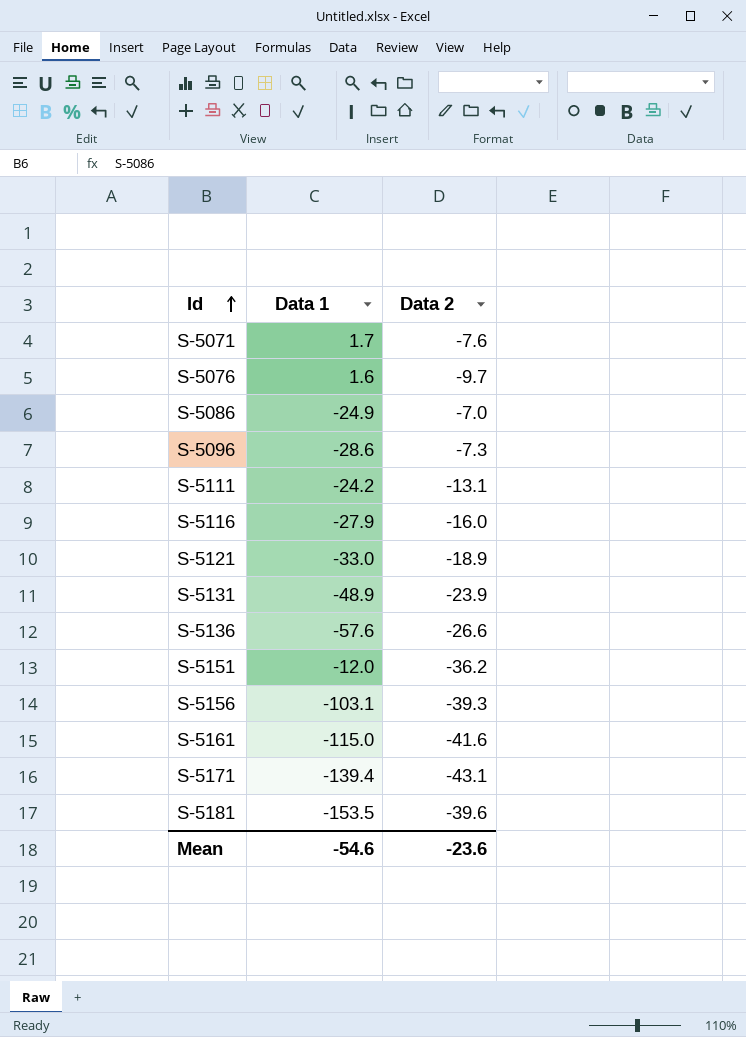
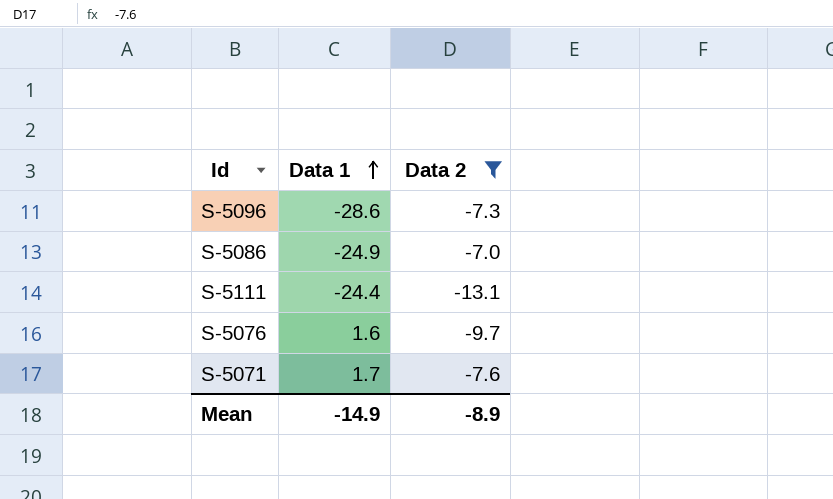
filter: none -> Data 2 >= -13.1
row order: Id ascending -> Data 1 ascending
S-5111 | Data 1: -24.2 -> -24.4
Mean | Data 1: -54.6 -> -14.9
Mean | Data 2: -23.6 -> -8.9

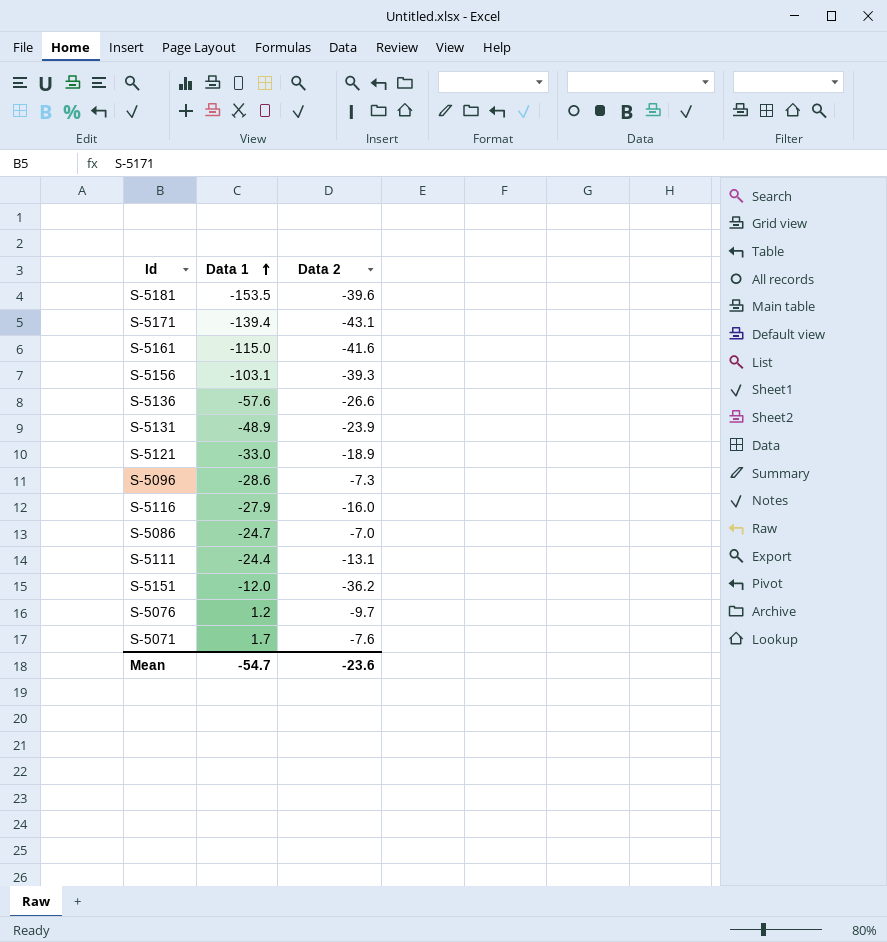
filter: Data 2 >= -13.1 -> none
S-5086 | Data 1: -24.9 -> -24.7
S-5076 | Data 1: 1.6 -> 1.2
Mean | Data 1: -14.9 -> -54.7
Mean | Data 2: -8.9 -> -23.6

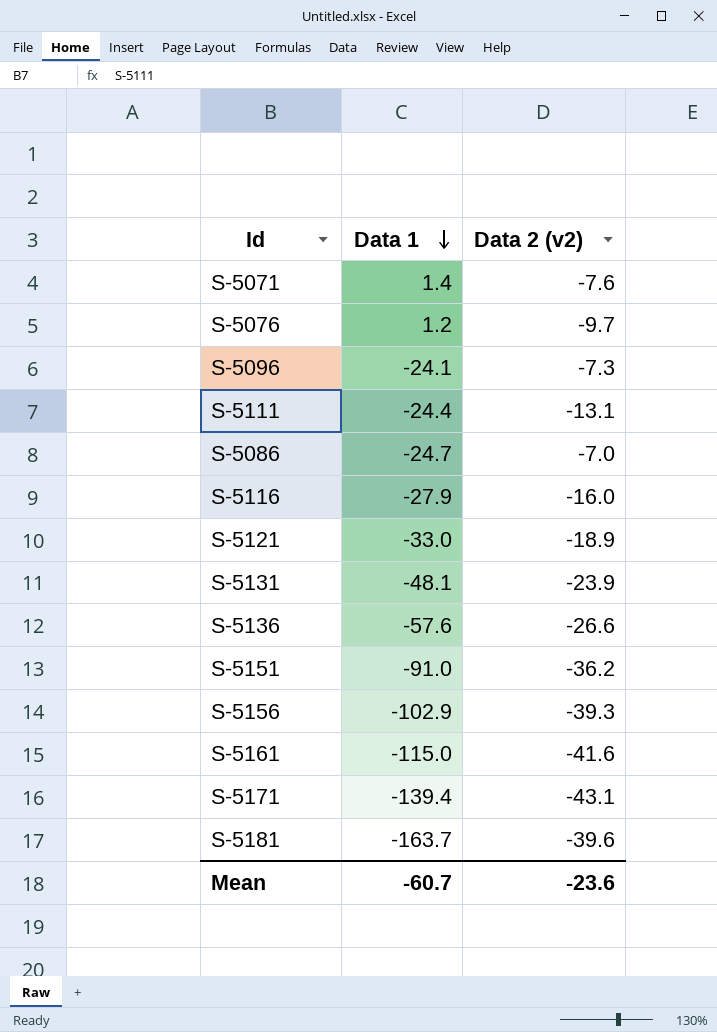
row order: Data 1 ascending -> Data 1 descending
column name: Data 2 -> Data 2 (v2)
S-5071 | Data 1: 1.7 -> 1.4
S-5096 | Data 1: -28.6 -> -24.1
S-5131 | Data 1: -48.9 -> -48.1
S-5151 | Data 1: -12.0 -> -91.0
S-5156 | Data 1: -103.1 -> -102.9
S-5181 | Data 1: -153.5 -> -163.7
Mean | Data 1: -54.7 -> -60.7

